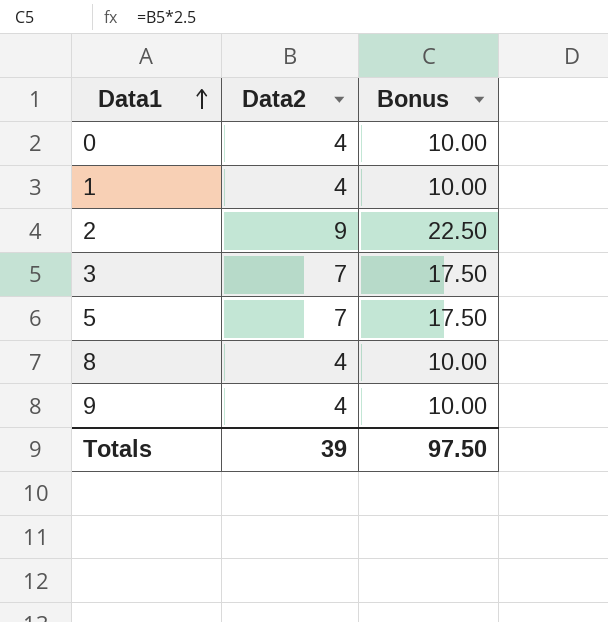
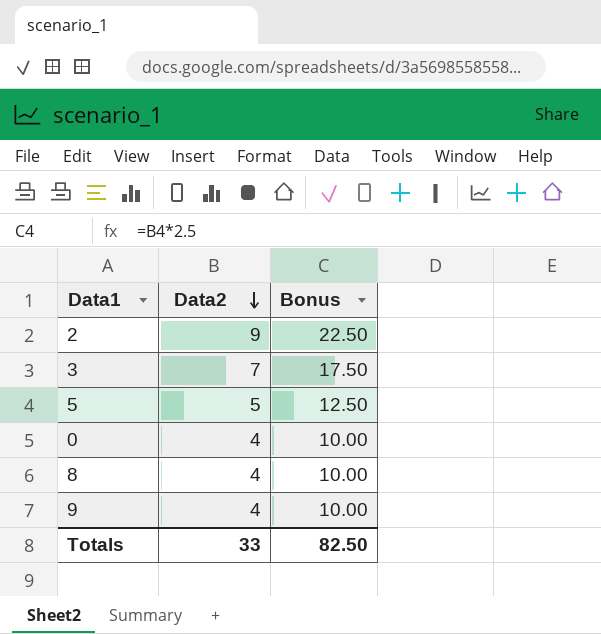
row order: Data1 ascending -> Data2 descending
row 1: 4 | 10.00 -> none
5 | Data2: 7 -> 5
5 | Bonus: 17.50 -> 12.50
Totals | Data2: 39 -> 33
Totals | Bonus: 97.50 -> 82.50

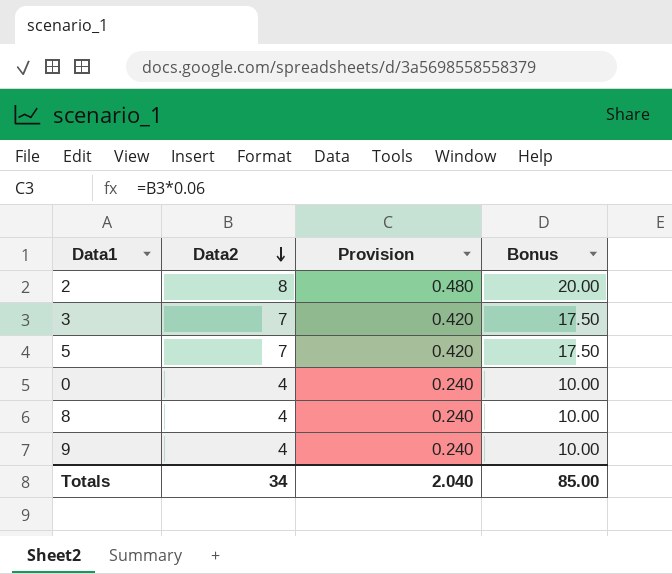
column Provision | formula: none -> [Data2] * 0.06
2 | Data2: 9 -> 8
2 | Bonus: 22.50 -> 20.00
5 | Data2: 5 -> 7
5 | Bonus: 12.50 -> 17.50
Totals | Data2: 33 -> 34
Totals | Bonus: 82.50 -> 85.00

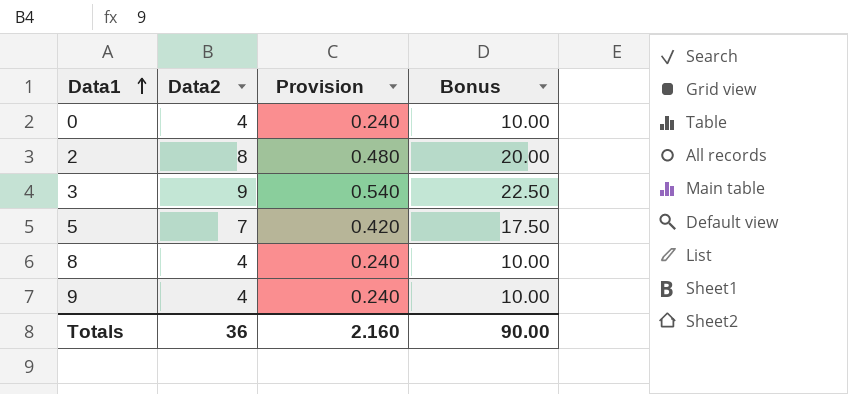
row order: Data2 descending -> Data1 ascending
3 | Data2: 7 -> 9
3 | Provision: 0.420 -> 0.540
3 | Bonus: 17.50 -> 22.50
Totals | Data2: 34 -> 36
Totals | Provision: 2.040 -> 2.160
Totals | Bonus: 85.00 -> 90.00

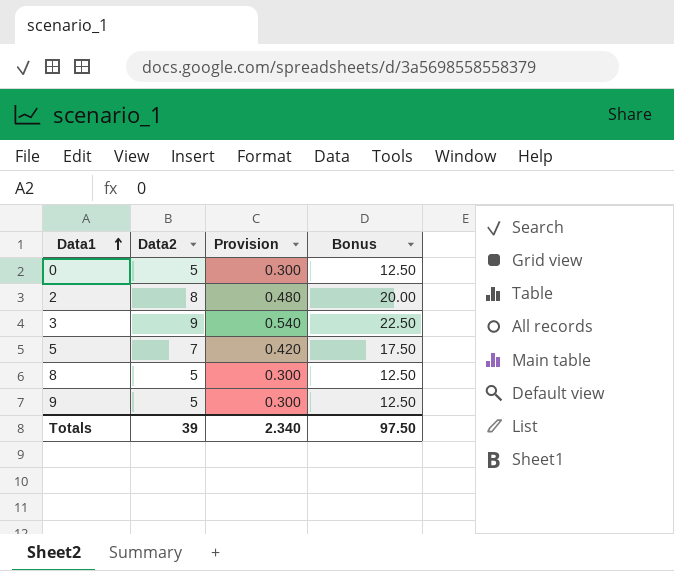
0 | Data2: 4 -> 5
0 | Provision: 0.240 -> 0.300
0 | Bonus: 10.00 -> 12.50
8 | Data2: 4 -> 5
8 | Provision: 0.240 -> 0.300
8 | Bonus: 10.00 -> 12.50
9 | Data2: 4 -> 5
9 | Provision: 0.240 -> 0.300
9 | Bonus: 10.00 -> 12.50
Totals | Data2: 36 -> 39
Totals | Provision: 2.160 -> 2.340
Totals | Bonus: 90.00 -> 97.50

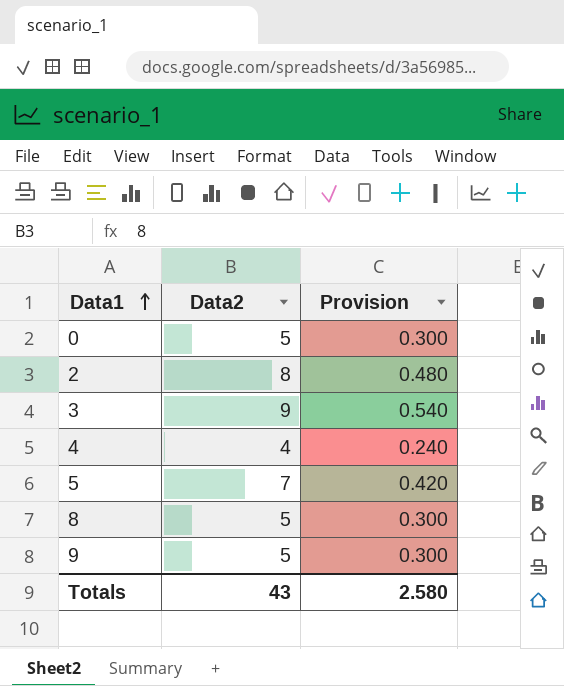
column Bonus | formula: [Data2] * 2.5 -> none
row 4: none -> 4 | 0.240
Totals | Data2: 39 -> 43
Totals | Provision: 2.340 -> 2.580

